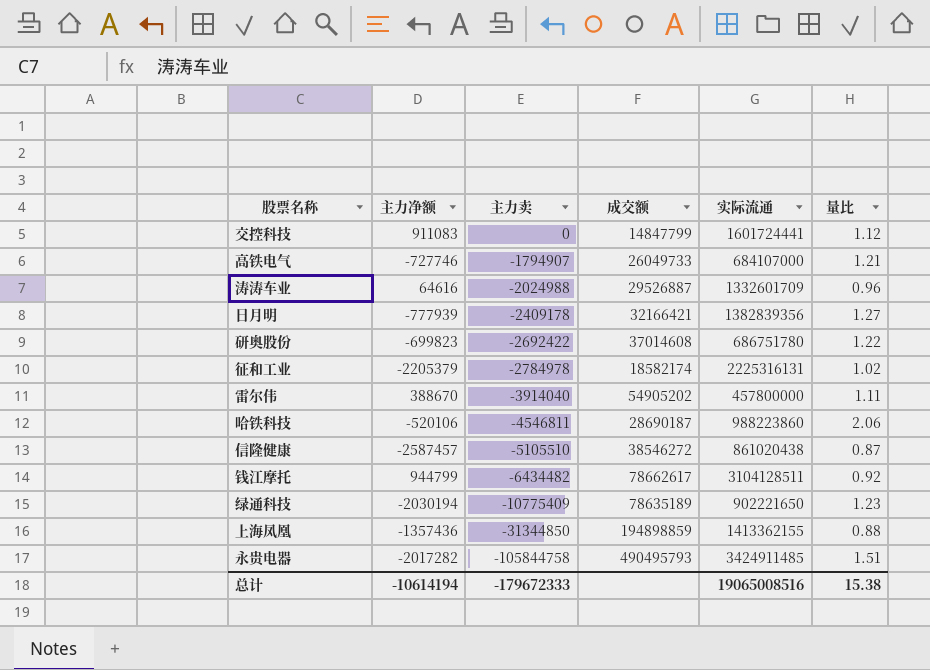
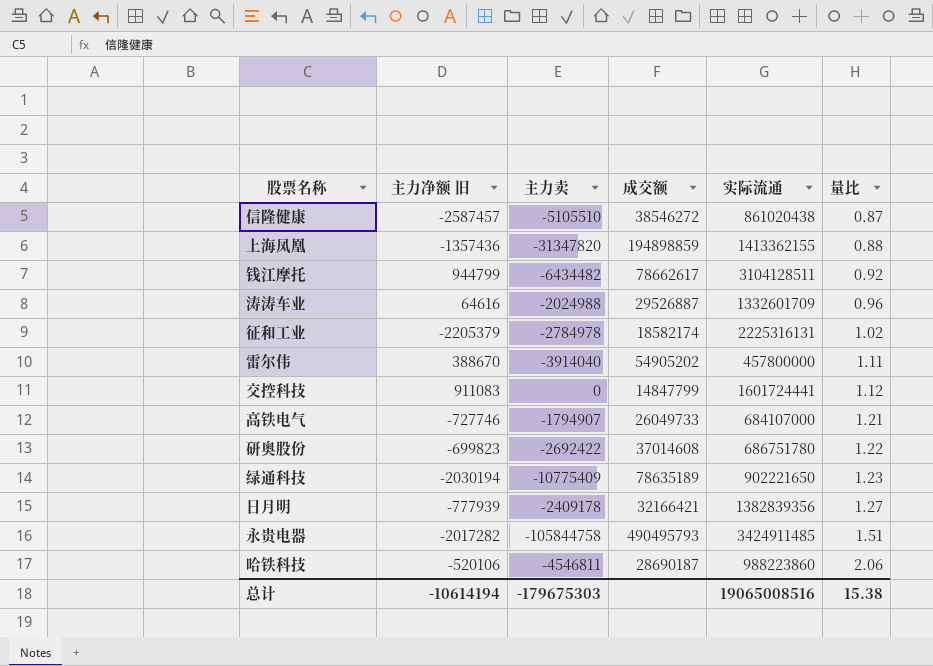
row order: 主力卖 descending -> 量比 ascending
column name: 主力净额 -> 主力净额 旧
上海凤凰 | 主力卖: -31344850 -> -31347820
总计 | 主力卖: -179672333 -> -179675303

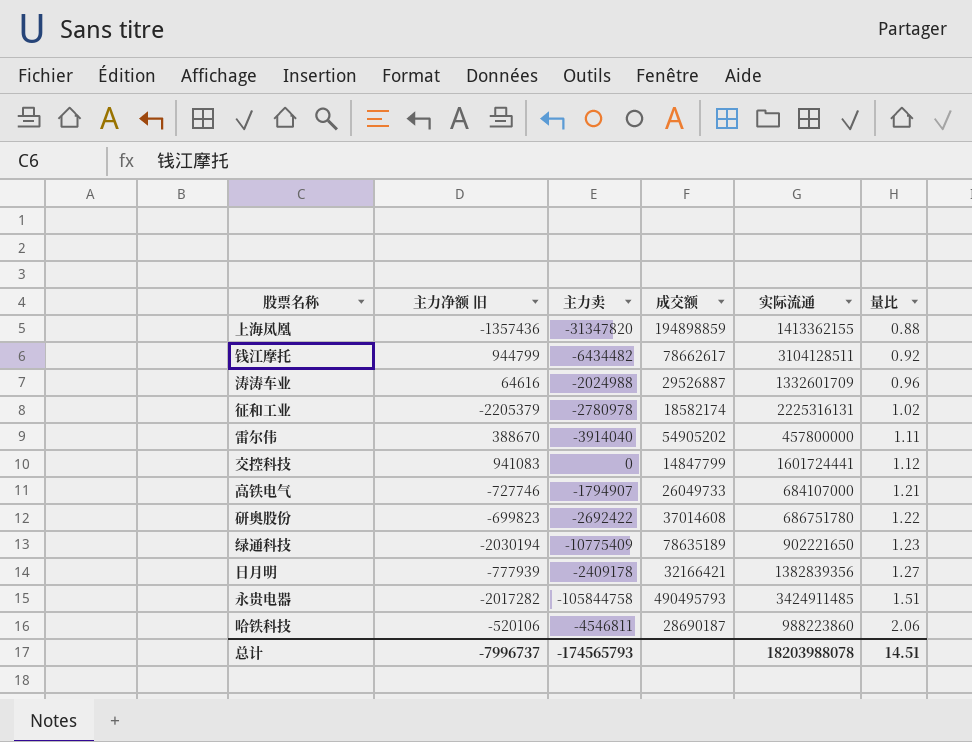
row 信隆健康: -2587457 | -5105510 | 38546272 | 861020438 | 0.87 -> none
征和工业 | 主力卖: -2784978 -> -2780978
交控科技 | 主力净额 旧: 911083 -> 941083
总计 | 主力净额 旧: -10614194 -> -7996737
总计 | 主力卖: -179675303 -> -174565793
总计 | 实际流通: 19065008516 -> 18203988078
总计 | 量比: 15.38 -> 14.51

